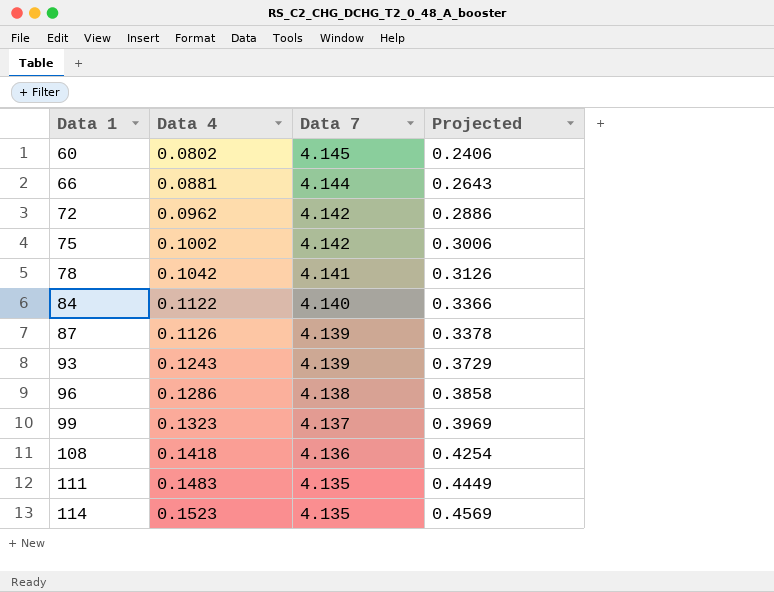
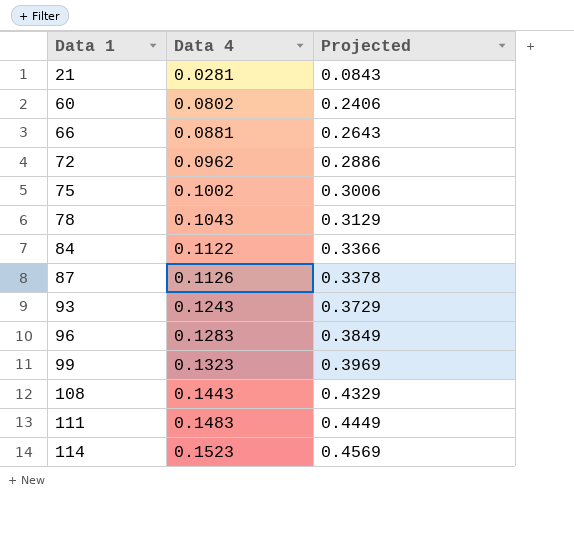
column Data 7 | position: 3 -> none
row 21: none -> 0.0281 | 0.0843
78 | Data 4: 0.1042 -> 0.1043
78 | Projected: 0.3126 -> 0.3129
96 | Data 4: 0.1286 -> 0.1283
96 | Projected: 0.3858 -> 0.3849
108 | Data 4: 0.1418 -> 0.1443
108 | Projected: 0.4254 -> 0.4329

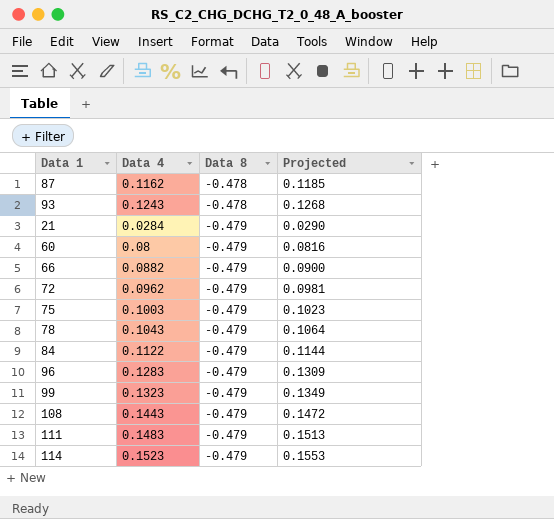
row order: Data 1 ascending -> Data 8 descending
column Data 8 | position: none -> 3
column Projected | formula: [Data 4] * 3 -> [Data 4] * 1.02
87 | Data 4: 0.1126 -> 0.1162
21 | Data 4: 0.0281 -> 0.0284
60 | Data 4: 0.0802 -> 0.08
66 | Data 4: 0.0881 -> 0.0882
75 | Data 4: 0.1002 -> 0.1003

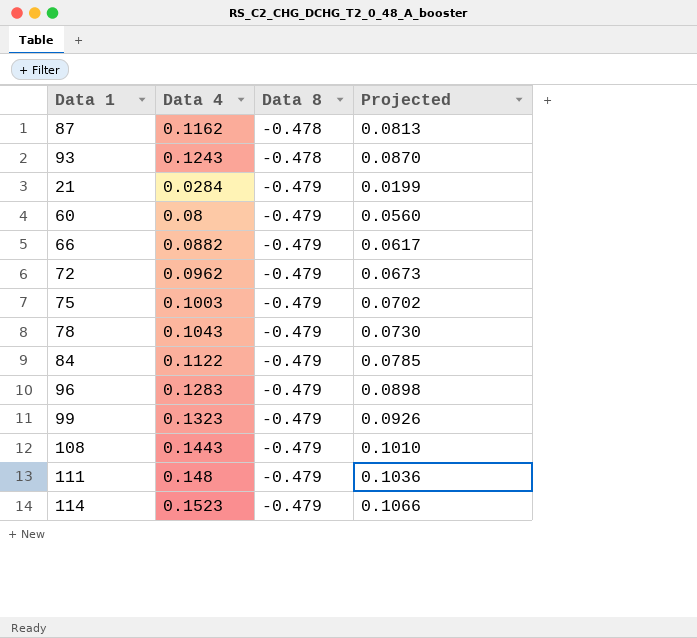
column Projected | formula: [Data 4] * 1.02 -> [Data 4] * 0.7
111 | Data 4: 0.1483 -> 0.148

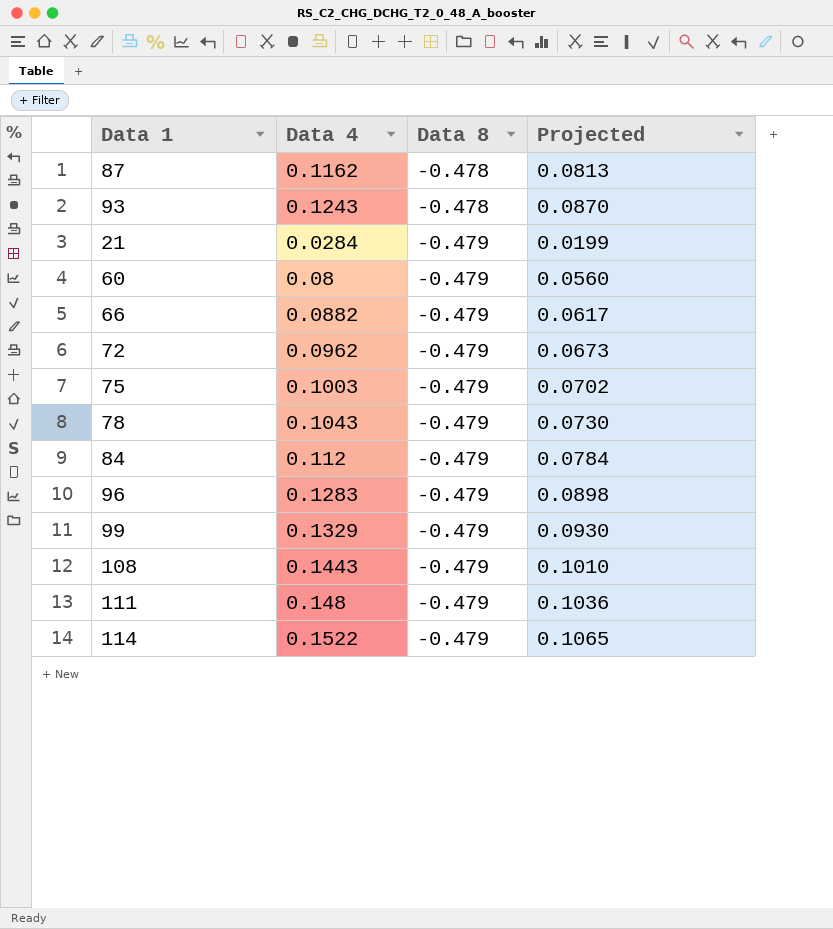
84 | Data 4: 0.1122 -> 0.112
84 | Projected: 0.0785 -> 0.0784
99 | Data 4: 0.1323 -> 0.1329
99 | Projected: 0.0926 -> 0.0930
114 | Data 4: 0.1523 -> 0.1522
114 | Projected: 0.1066 -> 0.1065

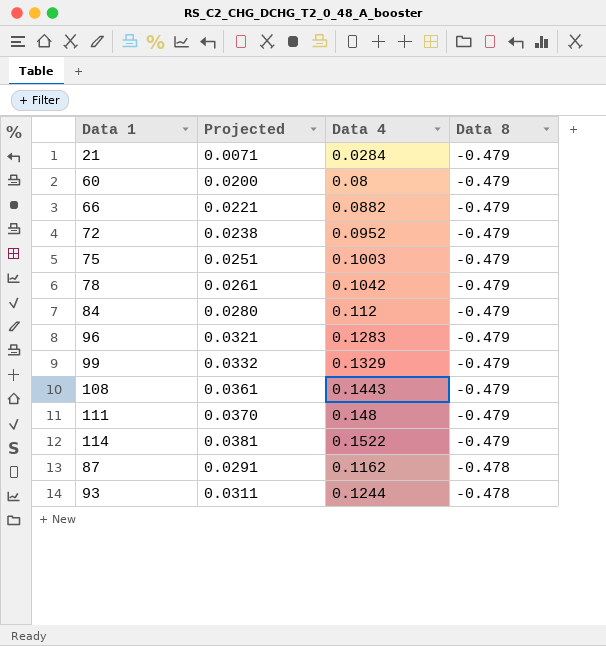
row order: Data 8 descending -> Data 8 ascending
column Projected | formula: [Data 4] * 0.7 -> [Data 4] * 0.25
column Projected | position: 4 -> 2
72 | Data 4: 0.0962 -> 0.0952
78 | Data 4: 0.1043 -> 0.1042
93 | Data 4: 0.1243 -> 0.1244

